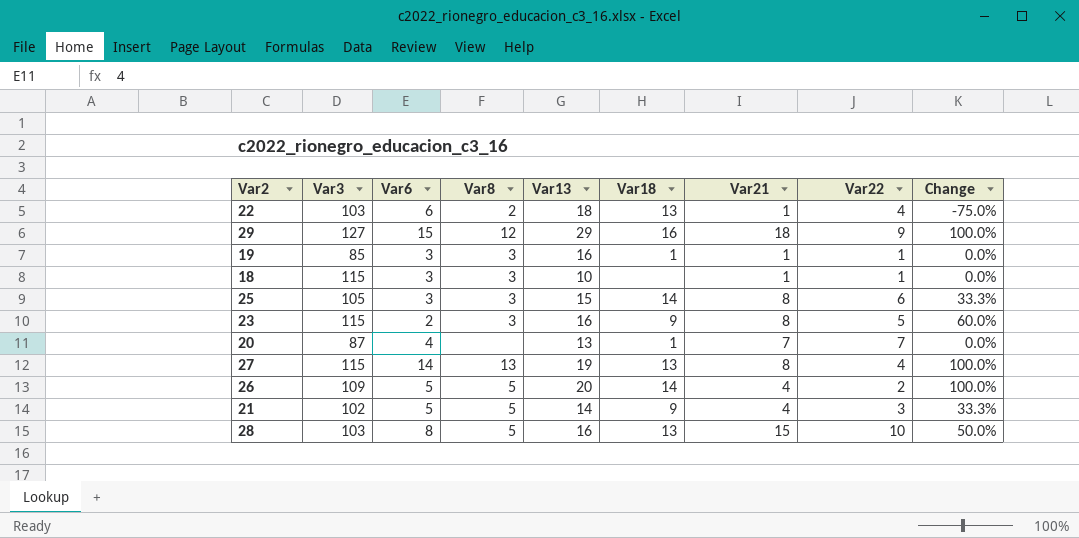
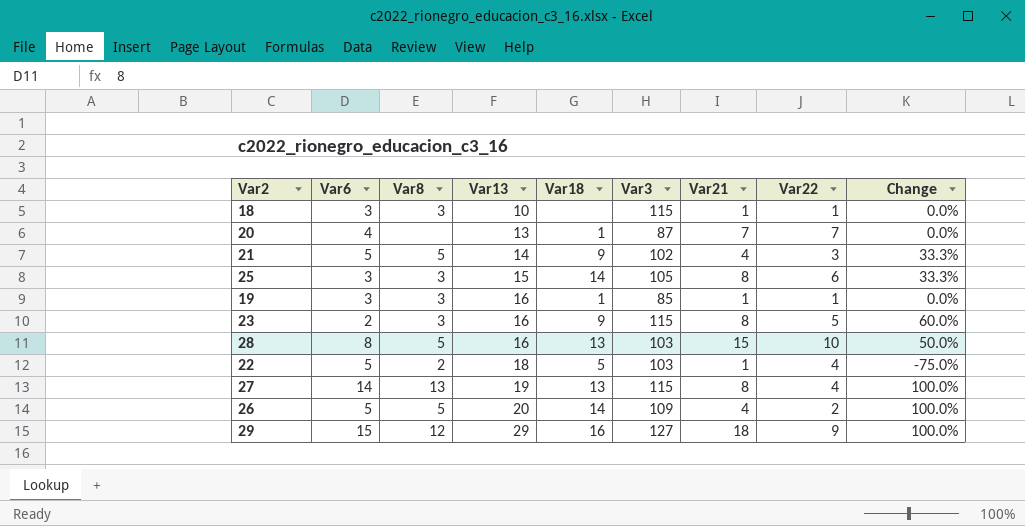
row order: none -> Var13 ascending
column Var3 | position: 2 -> 6
22 | Var6: 6 -> 5
22 | Var18: 13 -> 5

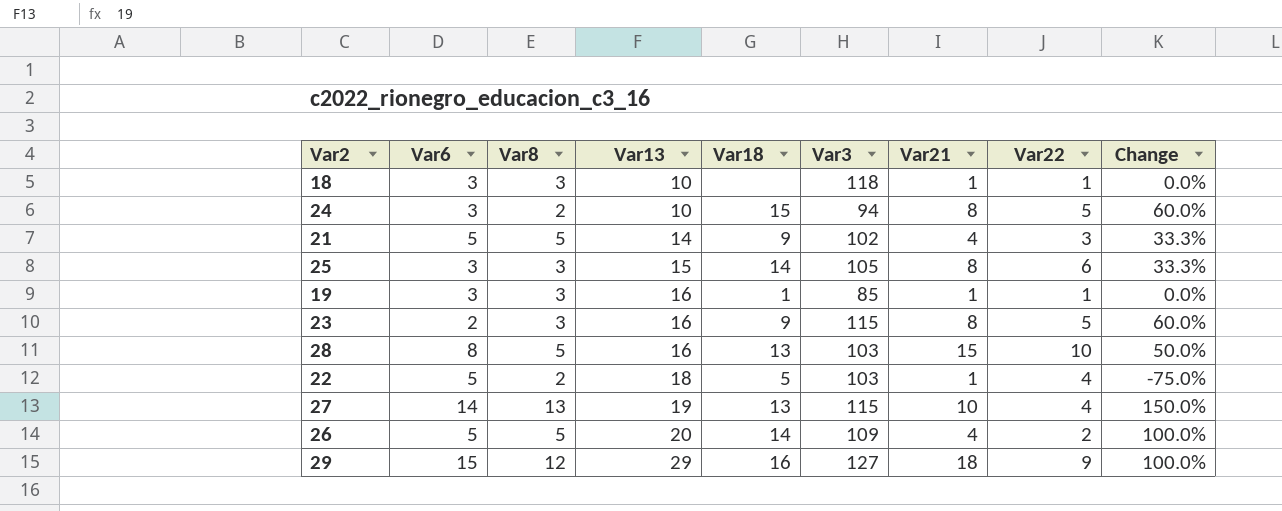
row 20: 4 | none | 13 | 1 | 87 | 7 | 7 | 0.0% -> none
18 | Var3: 115 -> 118
row 24: none -> 3 | 2 | 10 | 15 | 94 | 8 | 5 | 60.0%
27 | Var21: 8 -> 10
27 | Change: 100.0% -> 150.0%

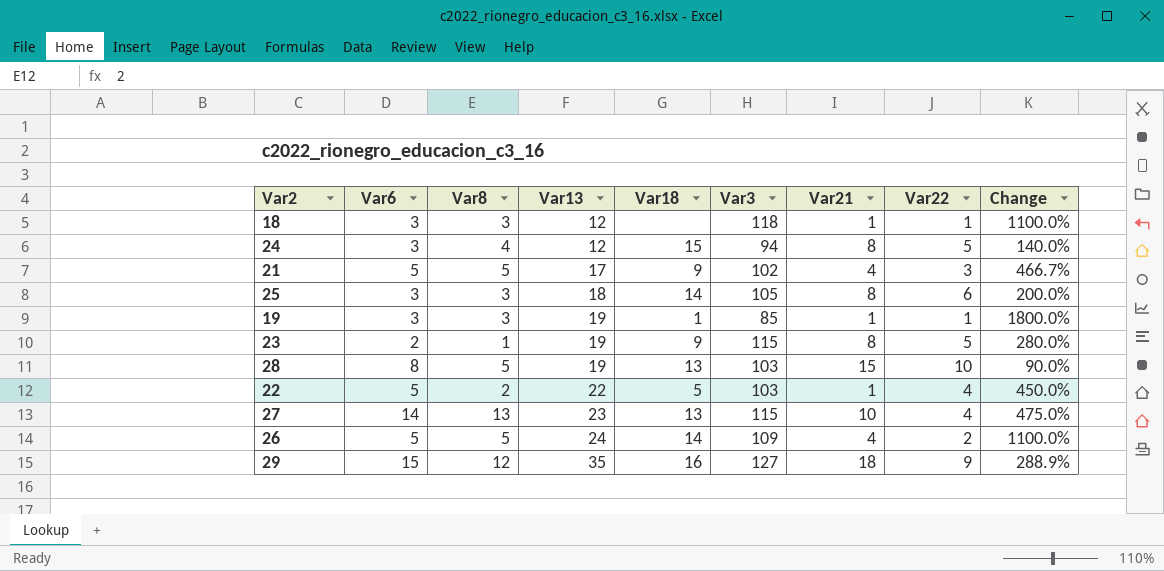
column Change | formula: ([Var21] - [Var22]) / [Var22] -> ([Var13] - [Var22]) / [Var22]
18 | Var13: 10 -> 12
24 | Var8: 2 -> 4
24 | Var13: 10 -> 12
21 | Var13: 14 -> 17
25 | Var13: 15 -> 18
19 | Var13: 16 -> 19
23 | Var8: 3 -> 1
23 | Var13: 16 -> 19
28 | Var13: 16 -> 19
22 | Var13: 18 -> 22
27 | Var13: 19 -> 23
26 | Var13: 20 -> 24
29 | Var13: 29 -> 35

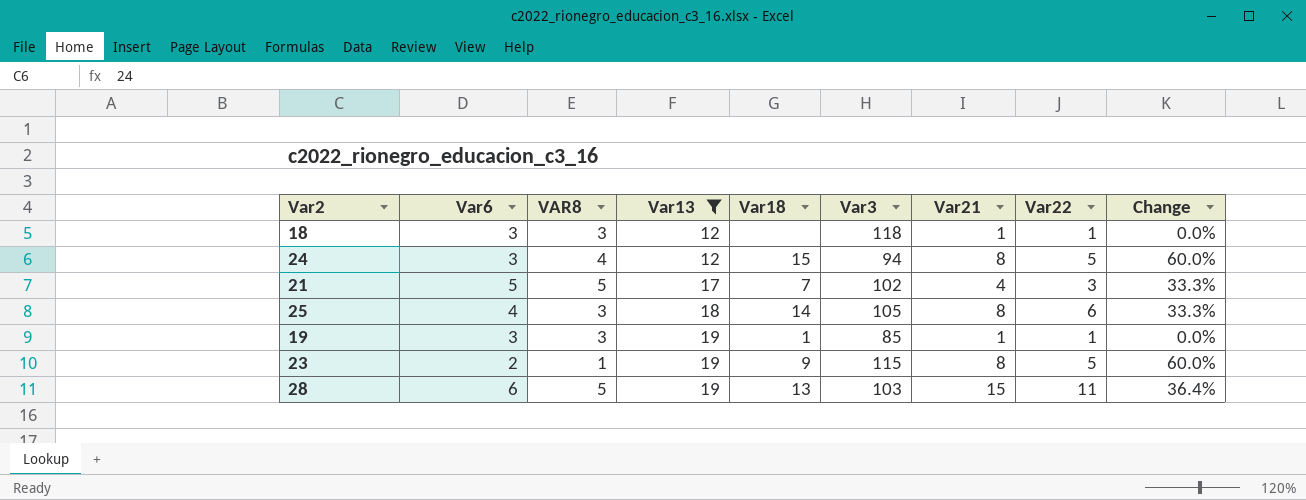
filter: none -> Var13 <= 19
column name: Var8 -> VAR8
column Change | formula: ([Var13] - [Var22]) / [Var22] -> ([Var21] - [Var22]) / [Var22]
21 | Var18: 9 -> 7
25 | Var6: 3 -> 4
28 | Var6: 8 -> 6
28 | Var22: 10 -> 11

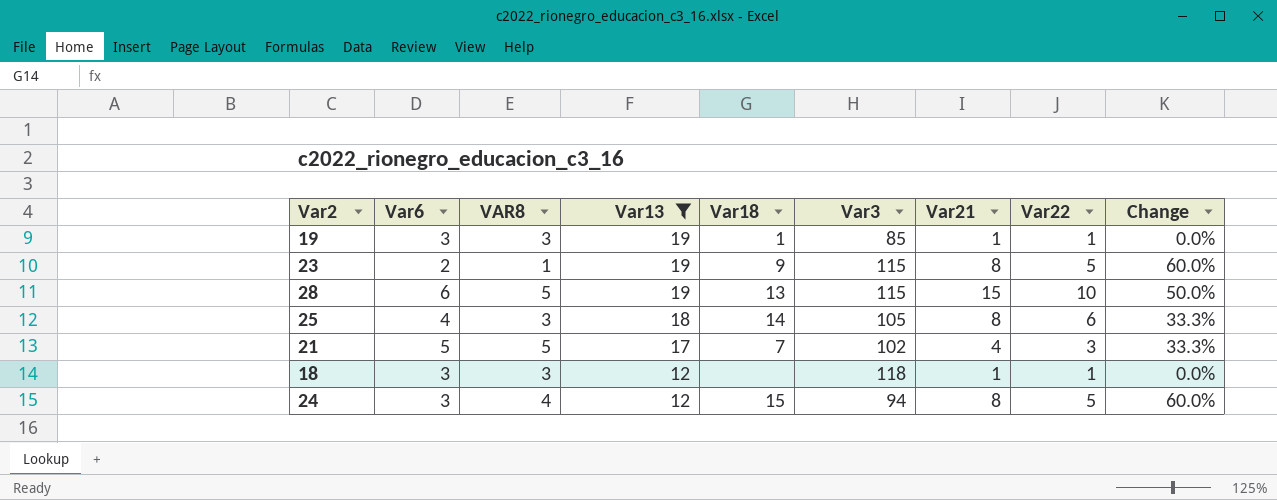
row order: Var13 ascending -> Var13 descending
28 | Var3: 103 -> 115
28 | Var22: 11 -> 10
28 | Change: 36.4% -> 50.0%

